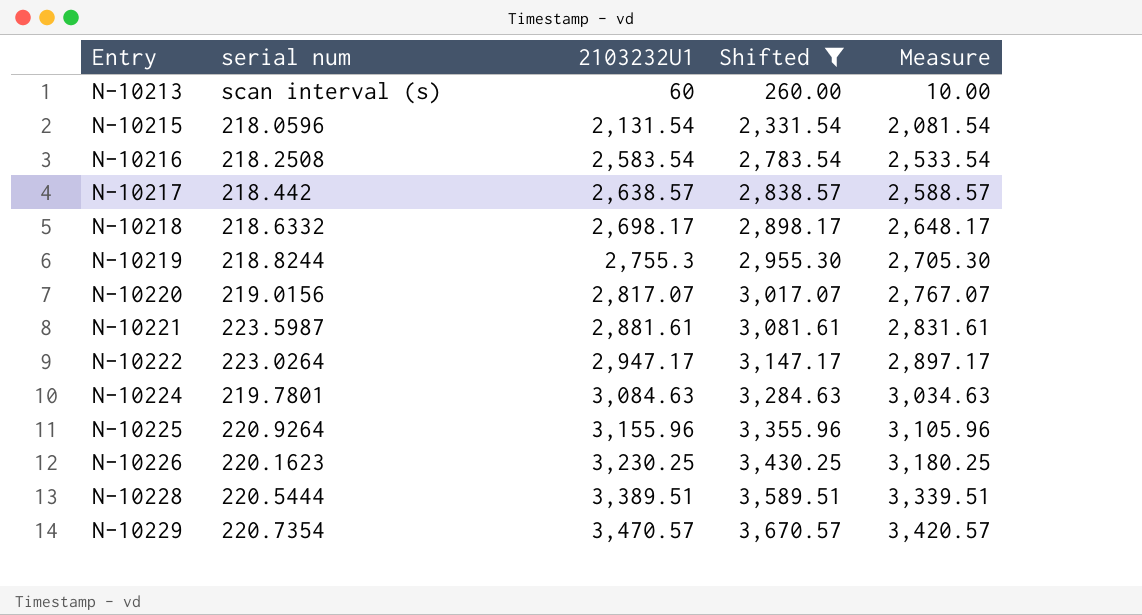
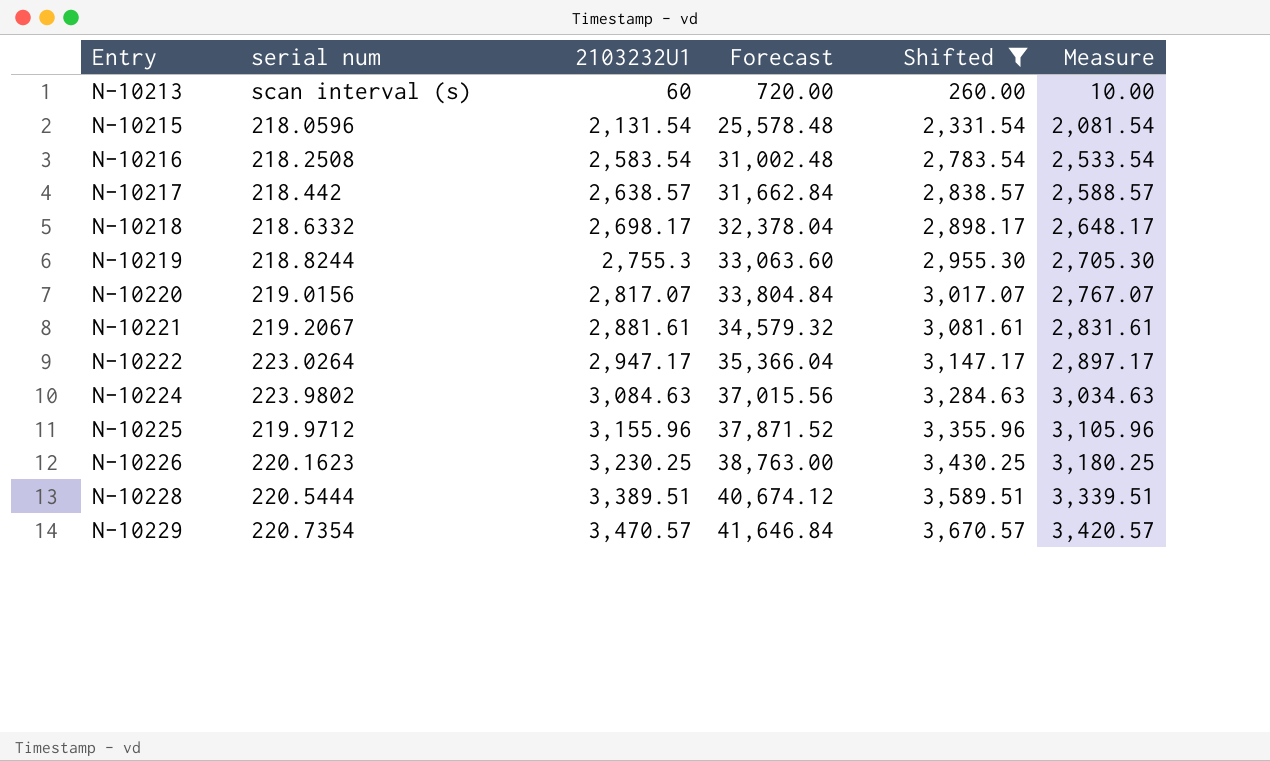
column Forecast | formula: none -> [2103232U1] * 12
N-10221 | serial num: 223.5987 -> 219.2067
N-10224 | serial num: 219.7801 -> 223.9802
N-10225 | serial num: 220.9264 -> 219.9712

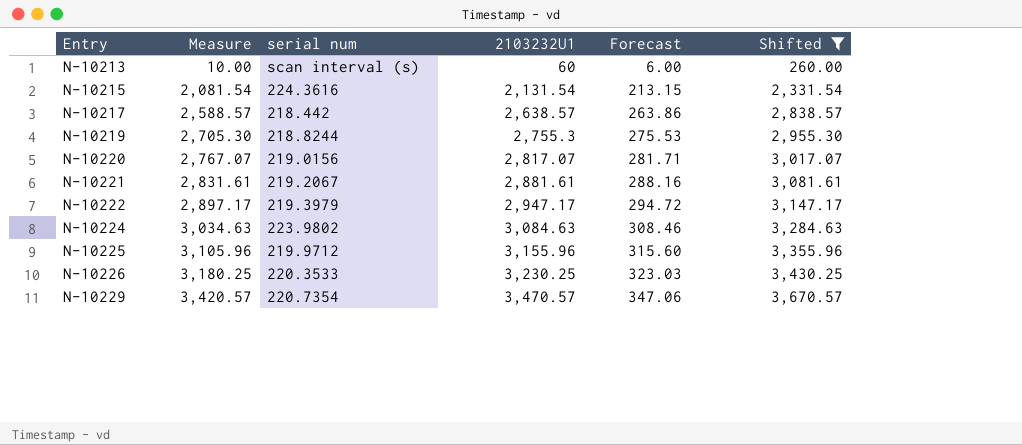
column Measure | position: 6 -> 2
column Forecast | formula: [2103232U1] * 12 -> [2103232U1] * 0.1
row N-10216: 218.2508 | 2,583.54 | 31,002.48 | 2,783.54 | 2,533.54 -> none
row N-10218: 218.6332 | 2,698.17 | 32,378.04 | 2,898.17 | 2,648.17 -> none
row N-10228: 220.5444 | 3,389.51 | 40,674.12 | 3,589.51 | 3,339.51 -> none
N-10215 | serial num: 218.0596 -> 224.3616
N-10222 | serial num: 223.0264 -> 219.3979
N-10226 | serial num: 220.1623 -> 220.3533

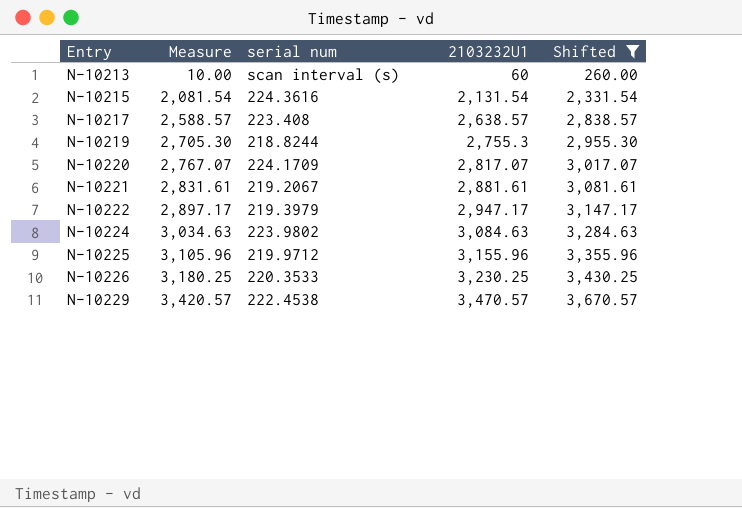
column Forecast | formula: [2103232U1] * 0.1 -> none
N-10217 | serial num: 218.442 -> 223.408
N-10220 | serial num: 219.0156 -> 224.1709
N-10229 | serial num: 220.7354 -> 222.4538

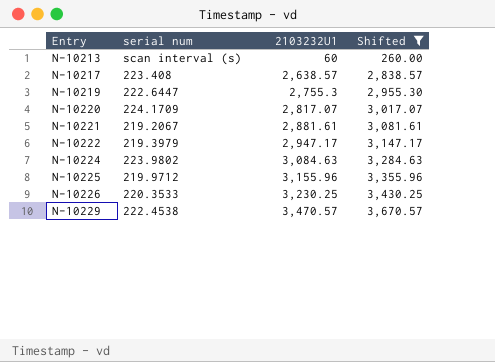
column Measure | formula: [2103232U1] - 50 -> none
row N-10215: 2,081.54 | 224.3616 | 2,131.54 | 2,331.54 -> none
N-10219 | serial num: 218.8244 -> 222.6447

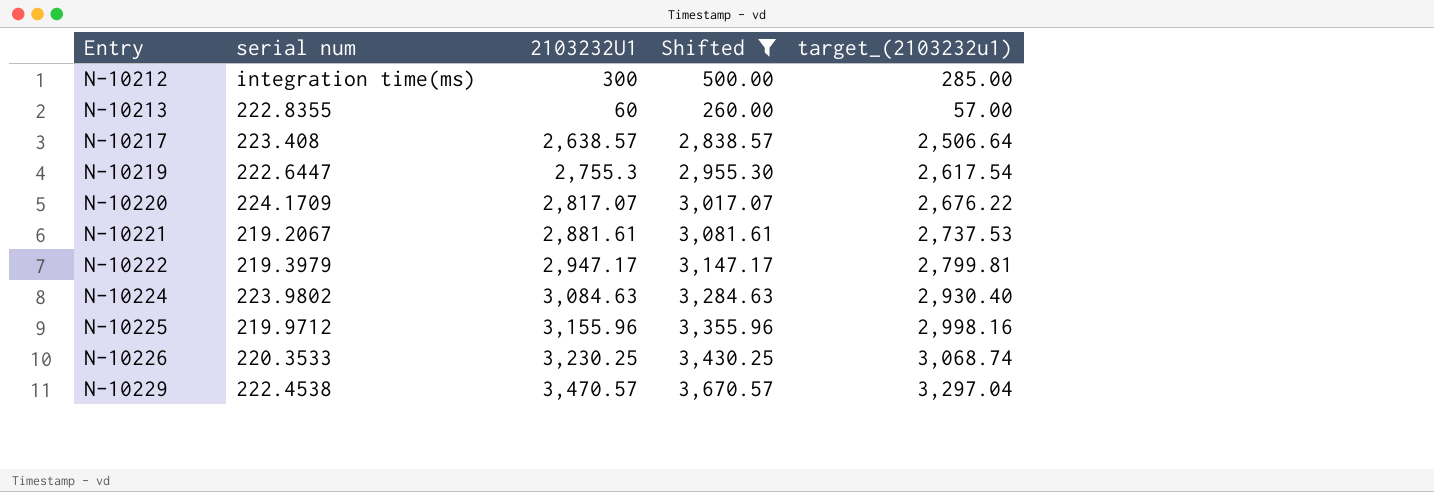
column target_(2103232u1) | formula: none -> [2103232U1] * 0.95
row N-10212: none -> integration time(ms) | 300 | 500.00 | 285.00
N-10213 | serial num: scan interval (s) -> 222.8355

